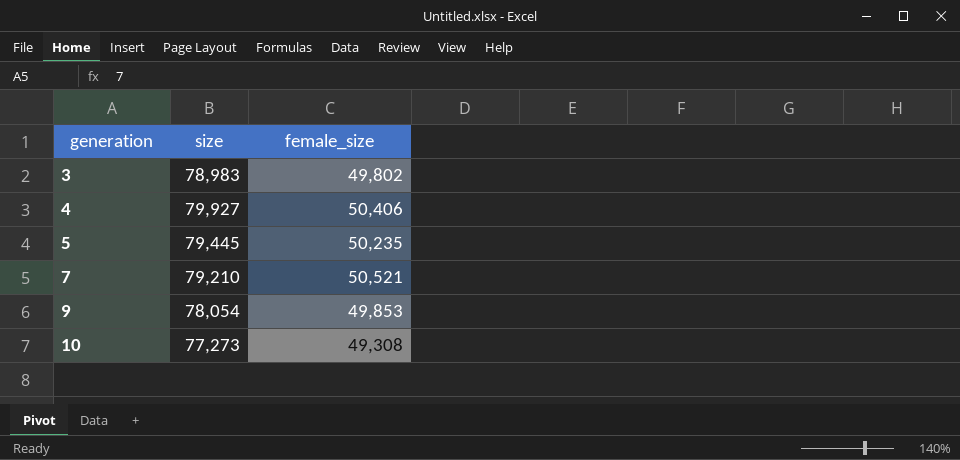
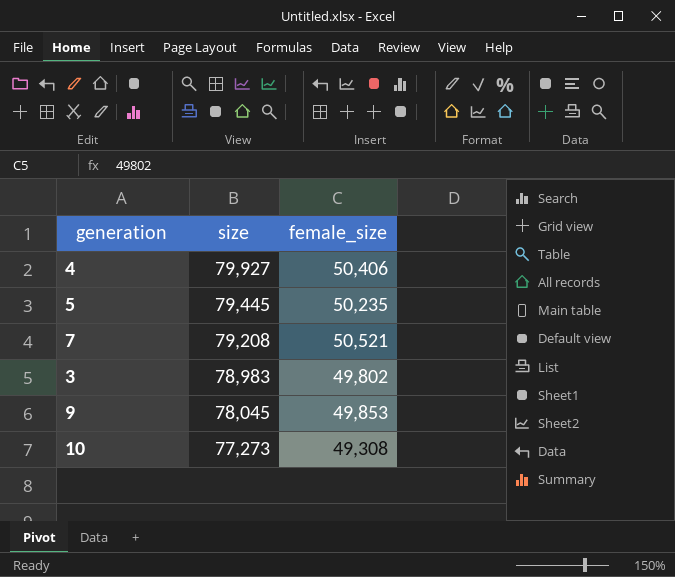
row order: generation ascending -> size descending
7 | size: 79,210 -> 79,208
9 | size: 78,054 -> 78,045

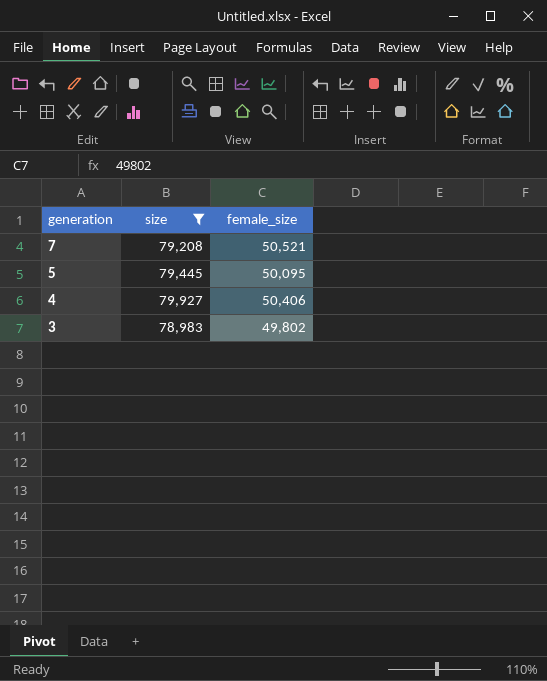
filter: none -> size >= 78,983
row order: size descending -> generation descending
5 | female_size: 50,235 -> 50,095

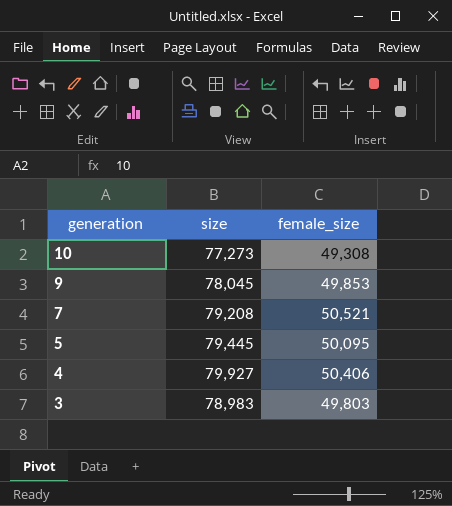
filter: size >= 78,983 -> none
3 | female_size: 49,802 -> 49,803

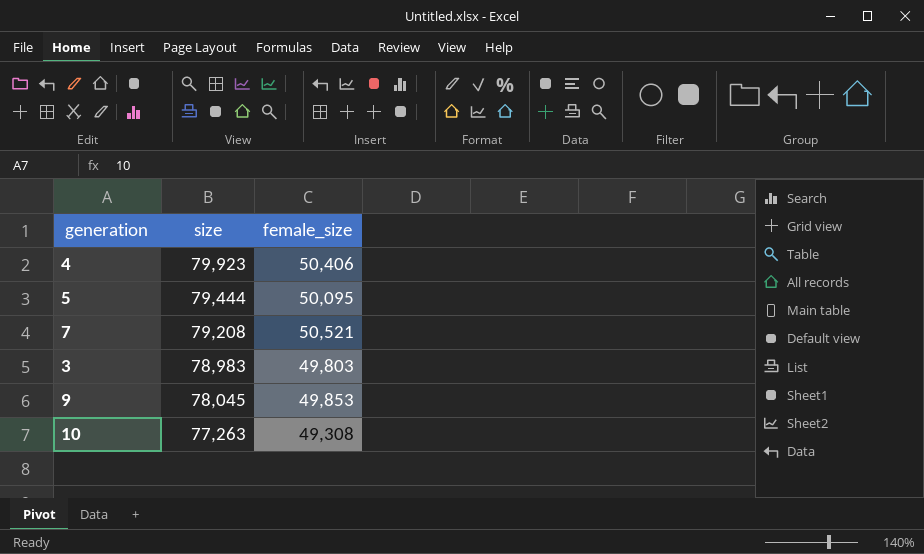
row order: generation descending -> size descending
4 | size: 79,927 -> 79,923
5 | size: 79,445 -> 79,444
10 | size: 77,273 -> 77,263

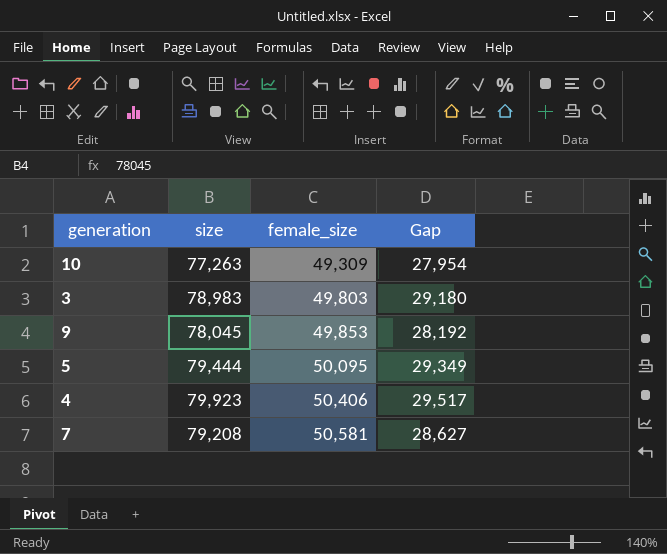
row order: size descending -> female_size ascending
column Gap | formula: none -> [size] - [female_size]
10 | female_size: 49,308 -> 49,309
7 | female_size: 50,521 -> 50,581

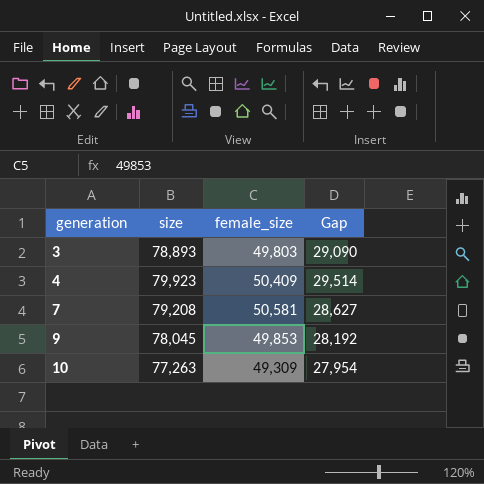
row order: female_size ascending -> generation ascending
row 5: 79,444 | 50,095 | 29,349 -> none
3 | size: 78,983 -> 78,893
3 | Gap: 29,180 -> 29,090
4 | female_size: 50,406 -> 50,409
4 | Gap: 29,517 -> 29,514

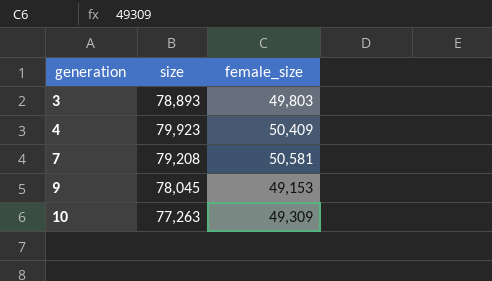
column Gap | formula: [size] - [female_size] -> none
9 | female_size: 49,853 -> 49,153

